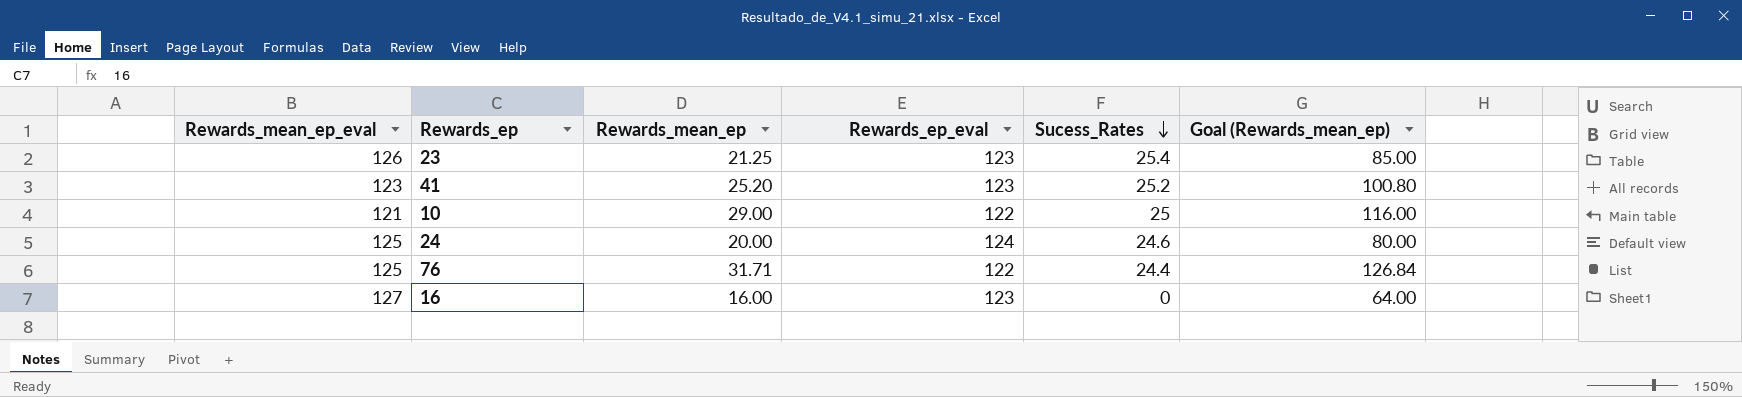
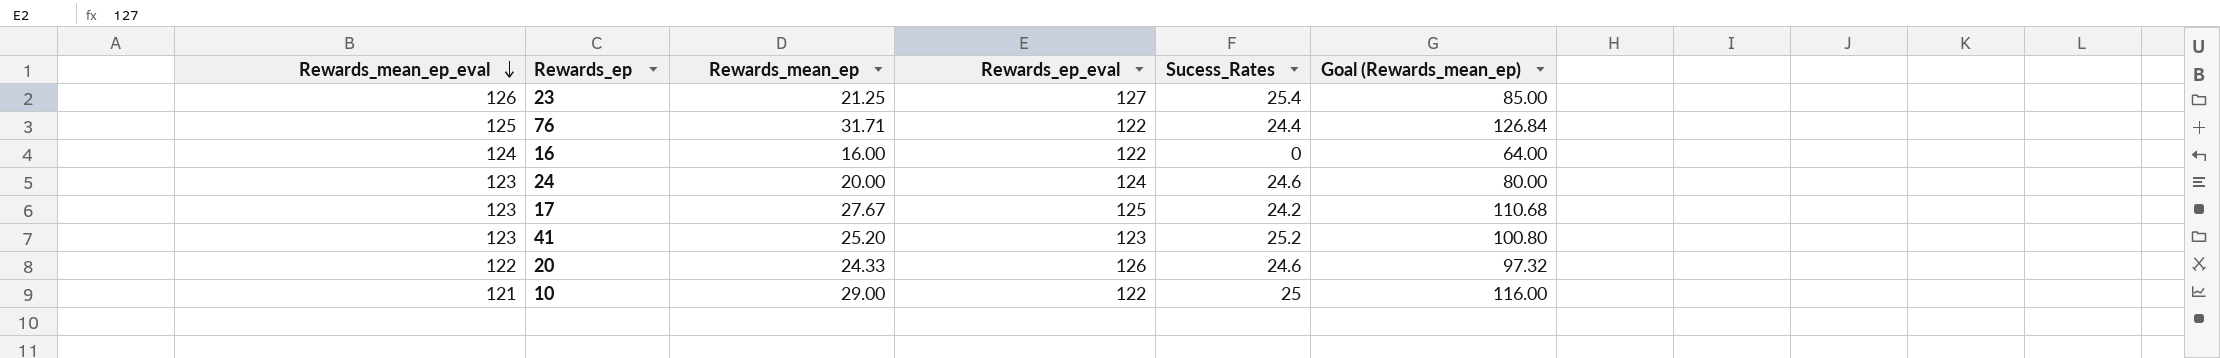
row order: Sucess_Rates descending -> Rewards_mean_ep_eval descending
23 | Rewards_ep_eval: 123 -> 127
16 | Rewards_mean_ep_eval: 127 -> 124
16 | Rewards_ep_eval: 123 -> 122
24 | Rewards_mean_ep_eval: 125 -> 123
row 17: none -> 123 | 27.67 | 125 | 24.2 | 110.68
row 20: none -> 122 | 24.33 | 126 | 24.6 | 97.32

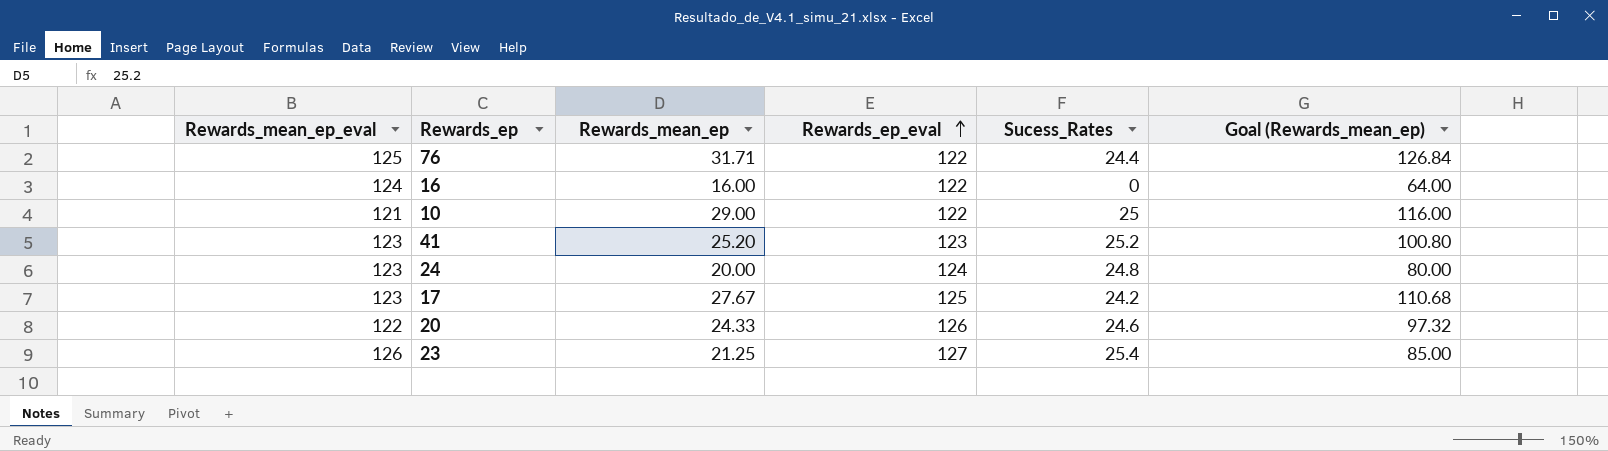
row order: Rewards_mean_ep_eval descending -> Rewards_ep_eval ascending
24 | Sucess_Rates: 24.6 -> 24.8

